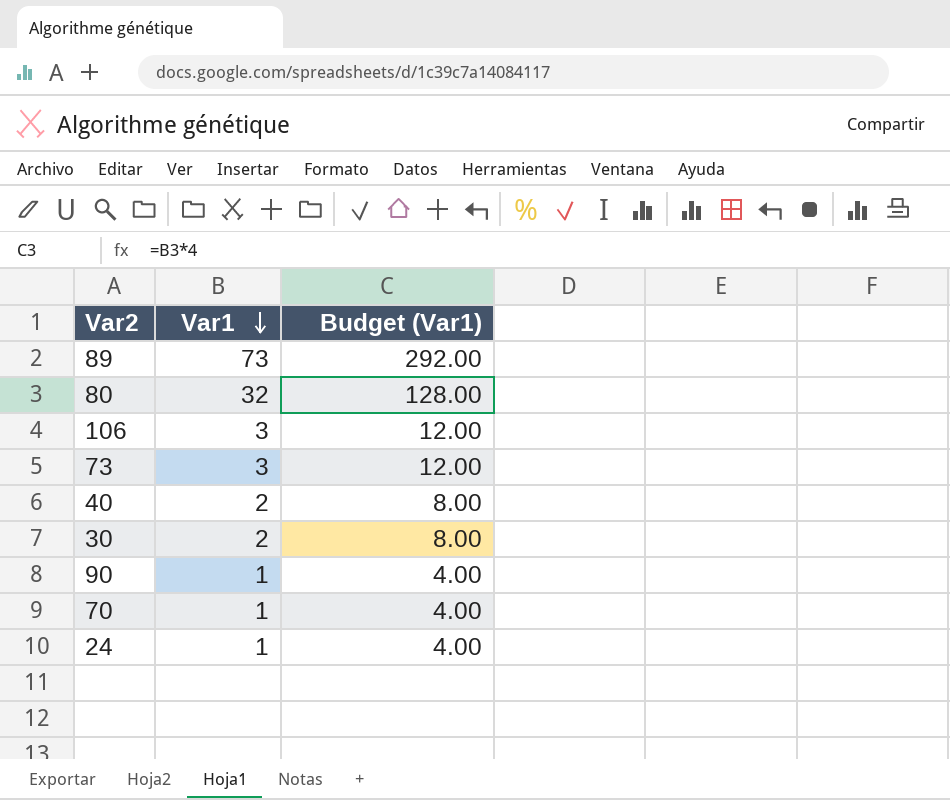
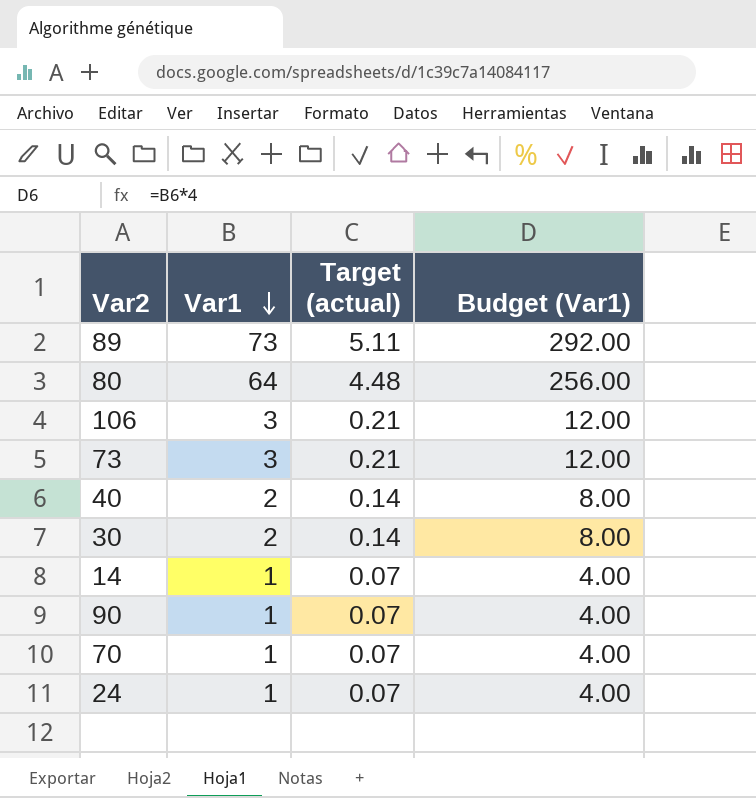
column Target (actual) | formula: none -> [Var1] * 0.07
80 | Var1: 32 -> 64
80 | Budget (Var1): 128.00 -> 256.00
row 14: none -> 1 | 0.07 | 4.00

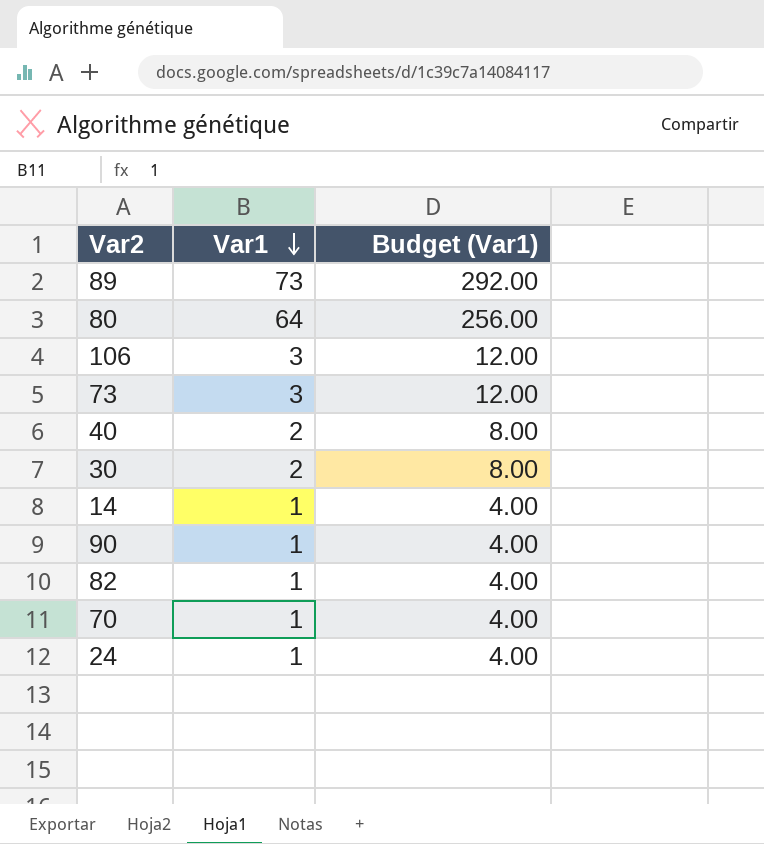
column Target (actual) | formula: [Var1] * 0.07 -> none
row 82: none -> 1 | 4.00

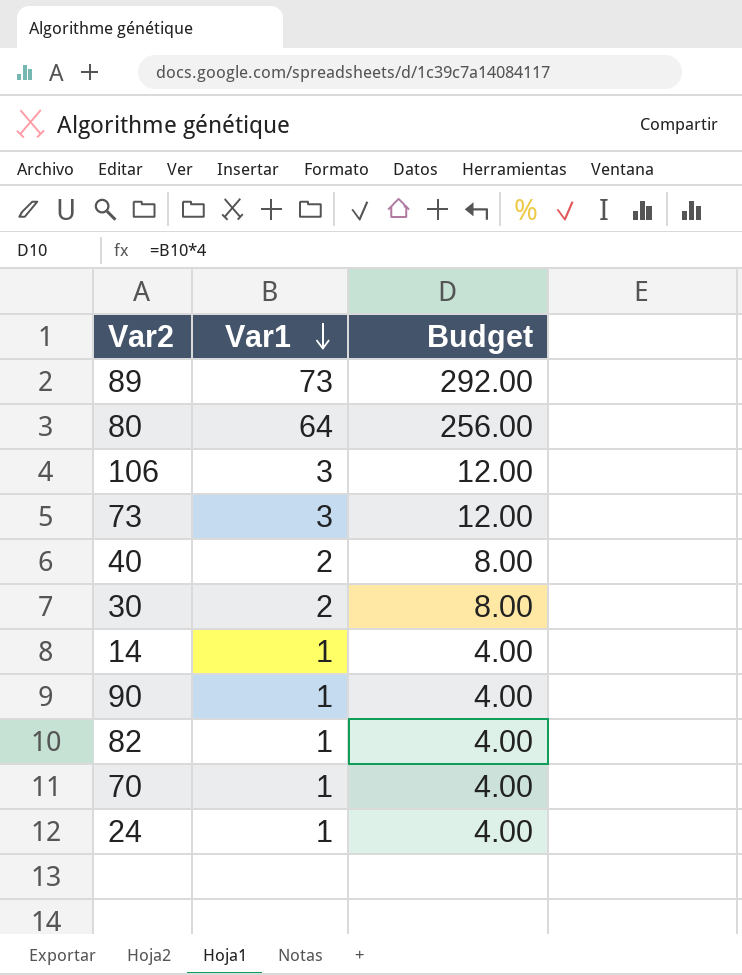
column name: Budget (Var1) -> Budget

